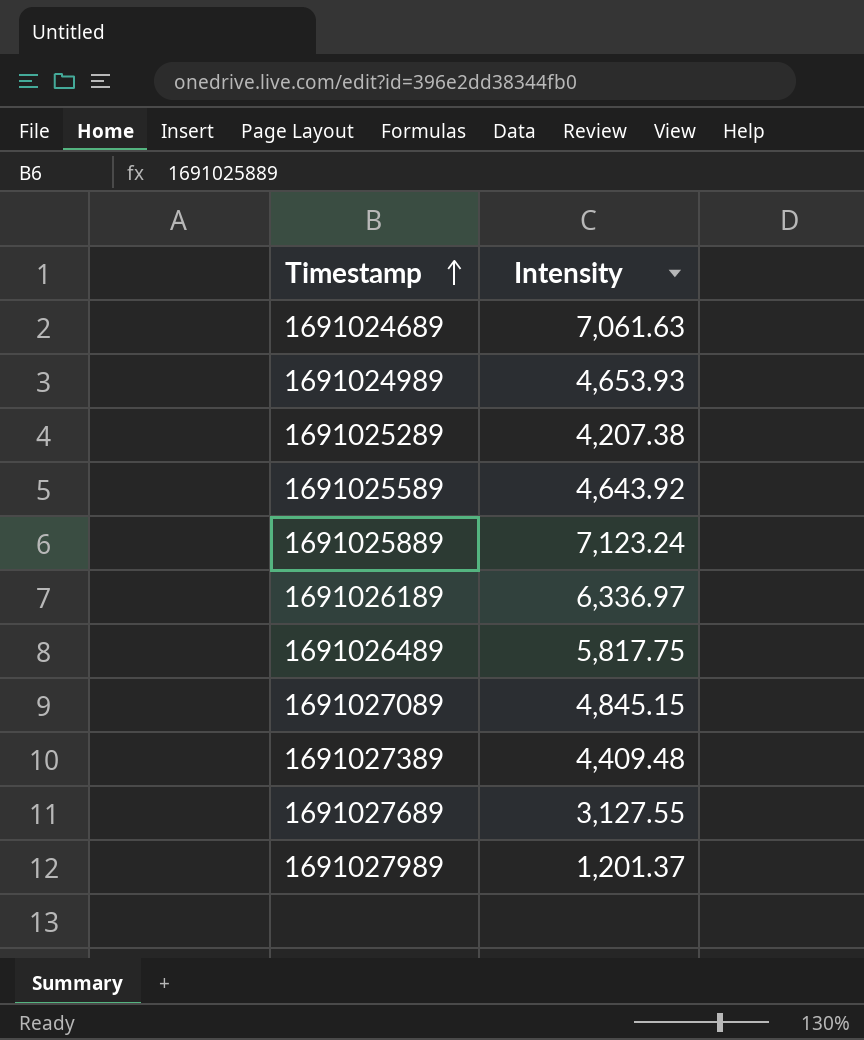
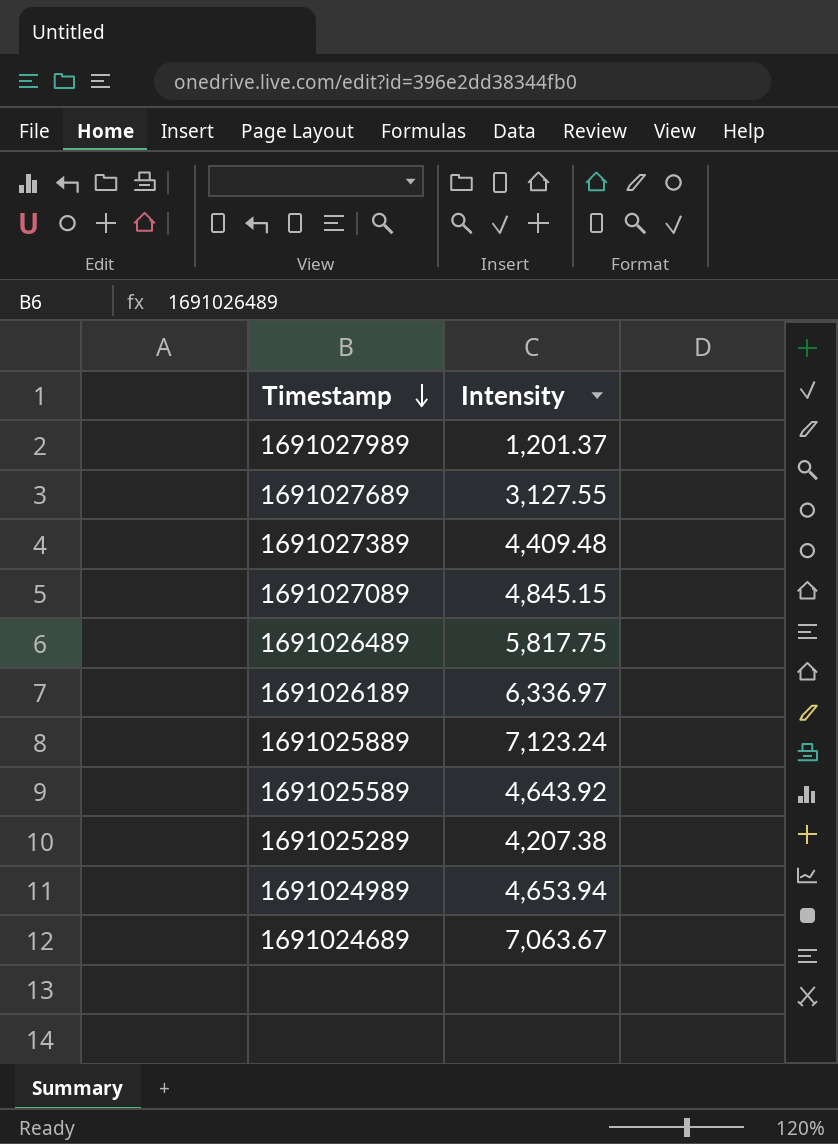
row order: Timestamp ascending -> Timestamp descending
1691024989 | Intensity: 4,653.93 -> 4,653.94
1691024689 | Intensity: 7,061.63 -> 7,063.67

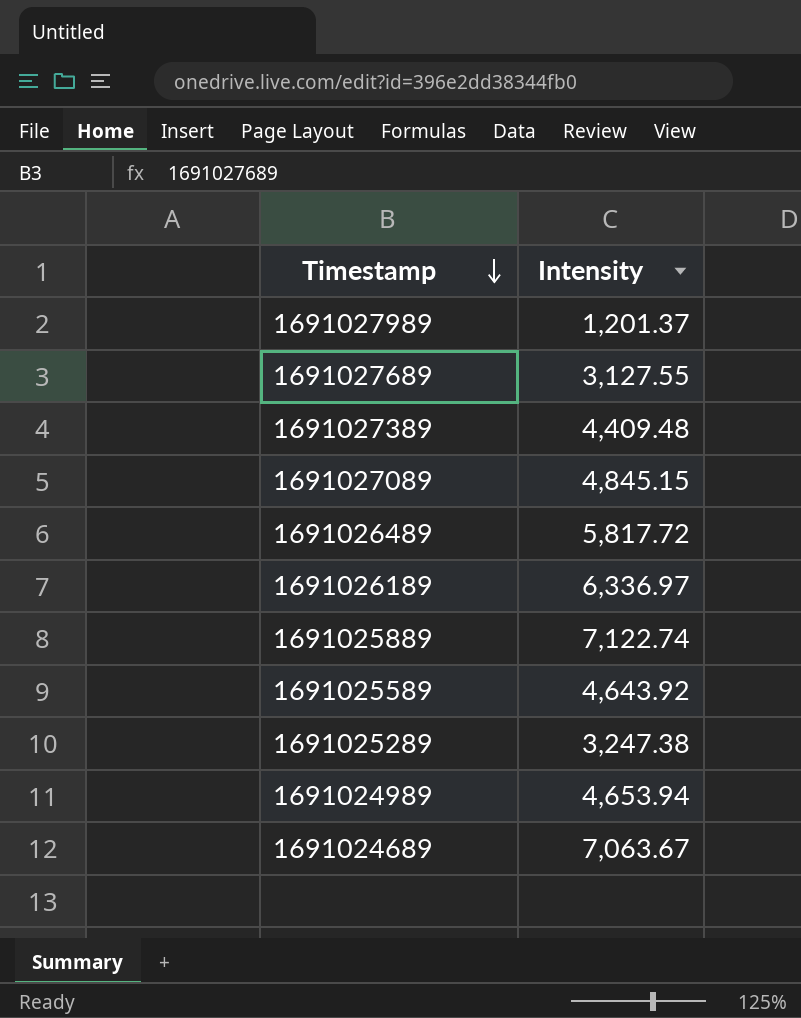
1691026489 | Intensity: 5,817.75 -> 5,817.72
1691025889 | Intensity: 7,123.24 -> 7,122.74
1691025289 | Intensity: 4,207.38 -> 3,247.38

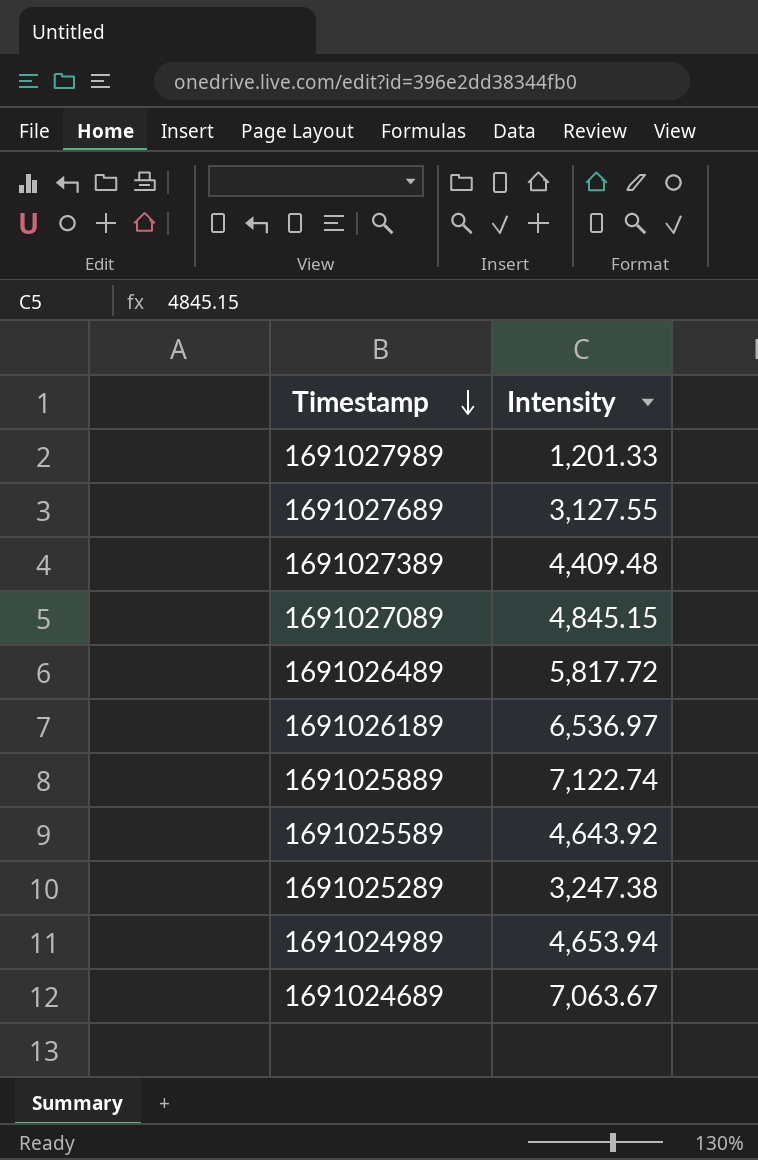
1691027989 | Intensity: 1,201.37 -> 1,201.33
1691026189 | Intensity: 6,336.97 -> 6,536.97

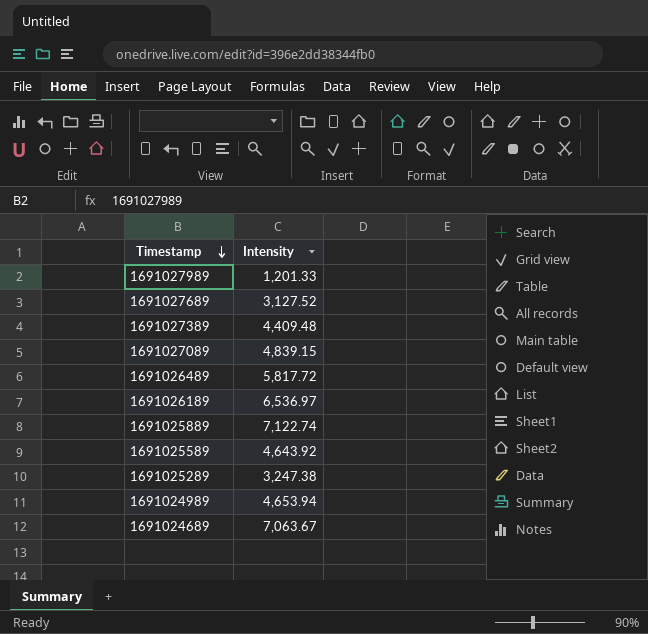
1691027689 | Intensity: 3,127.55 -> 3,127.52
1691027089 | Intensity: 4,845.15 -> 4,839.15

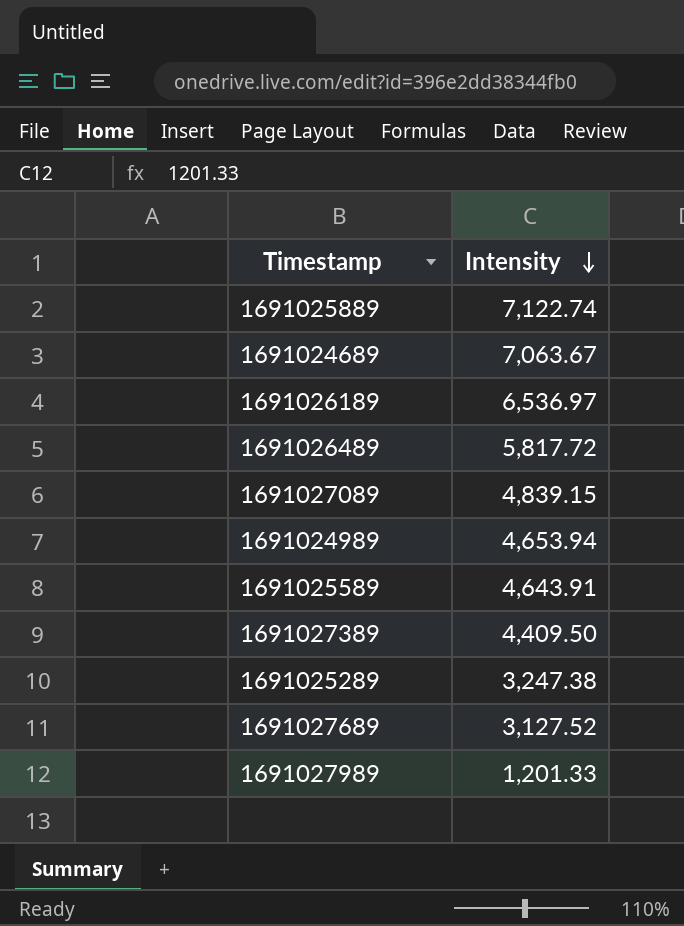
row order: Timestamp descending -> Intensity descending
1691025589 | Intensity: 4,643.92 -> 4,643.91
1691027389 | Intensity: 4,409.48 -> 4,409.50

